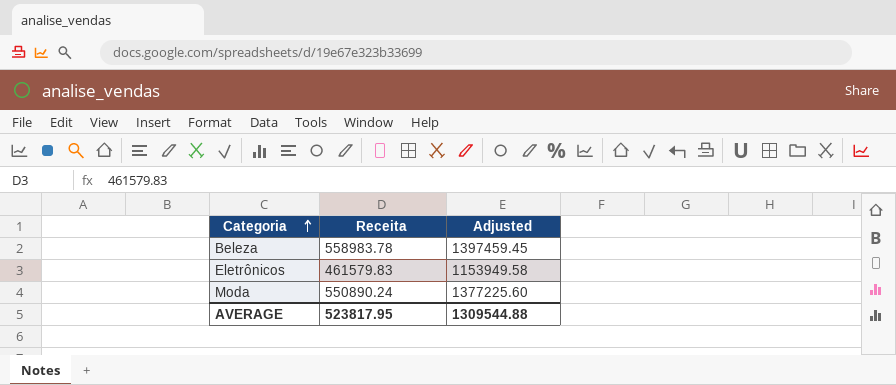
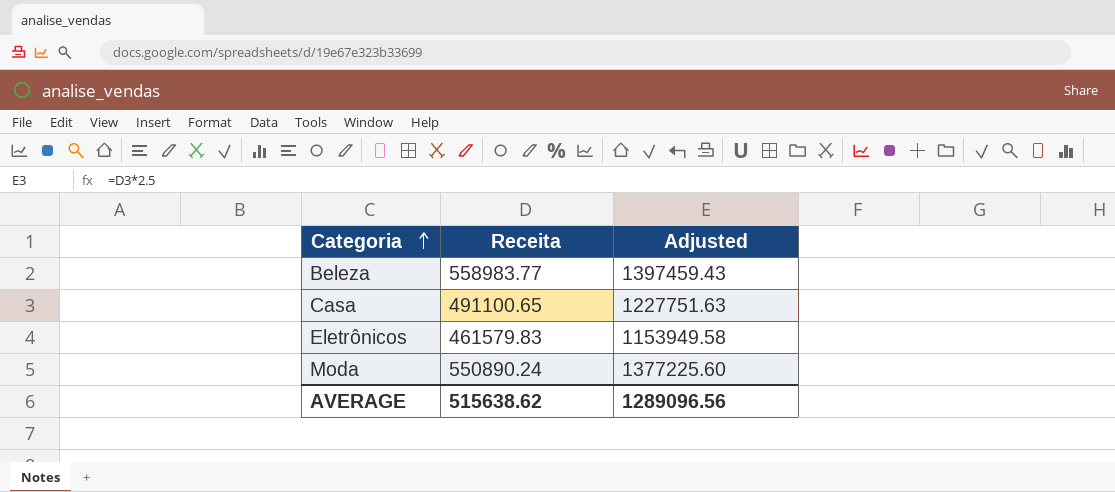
Beleza | Receita: 558983.78 -> 558983.77
Beleza | Adjusted: 1397459.45 -> 1397459.43
row Casa: none -> 491100.65 | 1227751.63
AVERAGE | Receita: 523817.95 -> 515638.62
AVERAGE | Adjusted: 1309544.88 -> 1289096.56

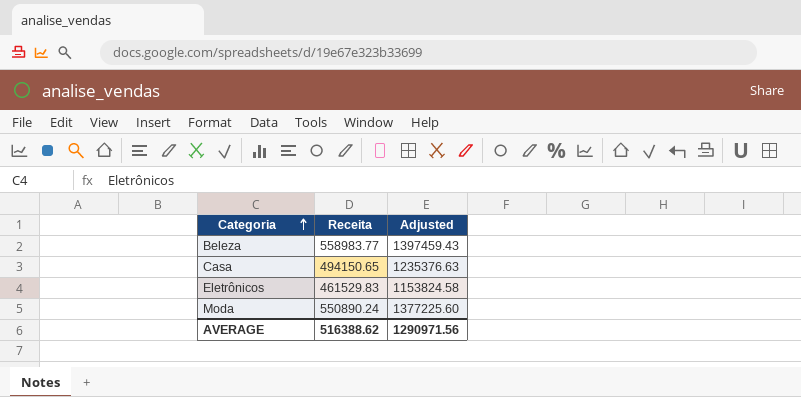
Casa | Receita: 491100.65 -> 494150.65
Casa | Adjusted: 1227751.63 -> 1235376.63
Eletrônicos | Receita: 461579.83 -> 461529.83
Eletrônicos | Adjusted: 1153949.58 -> 1153824.58
AVERAGE | Receita: 515638.62 -> 516388.62
AVERAGE | Adjusted: 1289096.56 -> 1290971.56

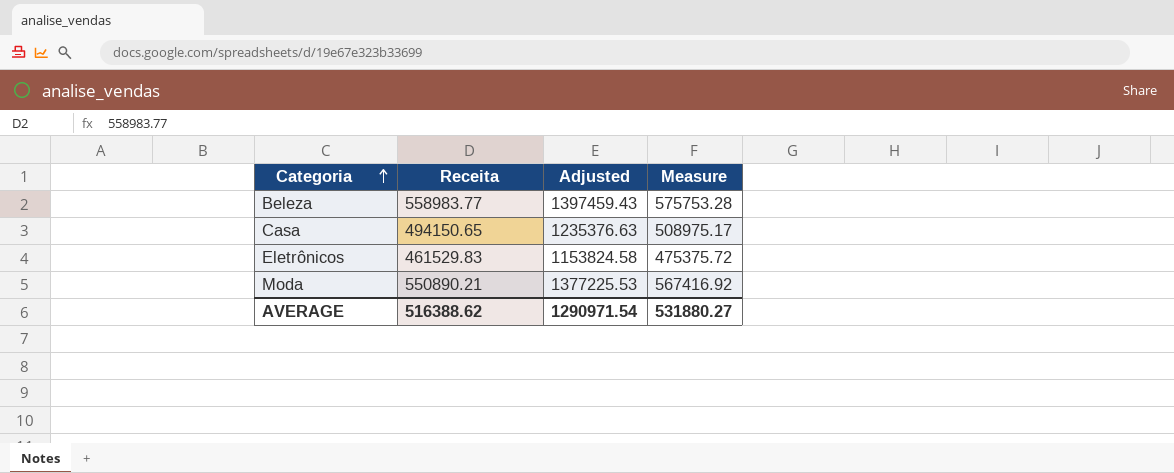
column Measure | formula: none -> [Receita] * 1.03
Moda | Receita: 550890.24 -> 550890.21
Moda | Adjusted: 1377225.60 -> 1377225.53
AVERAGE | Adjusted: 1290971.56 -> 1290971.54

